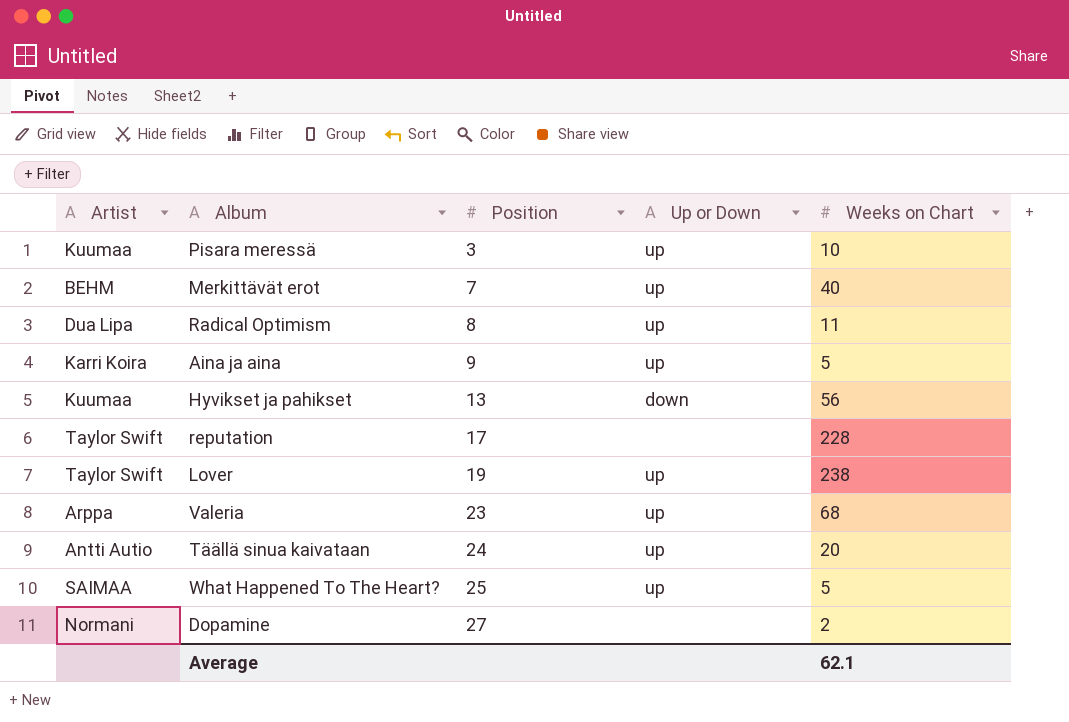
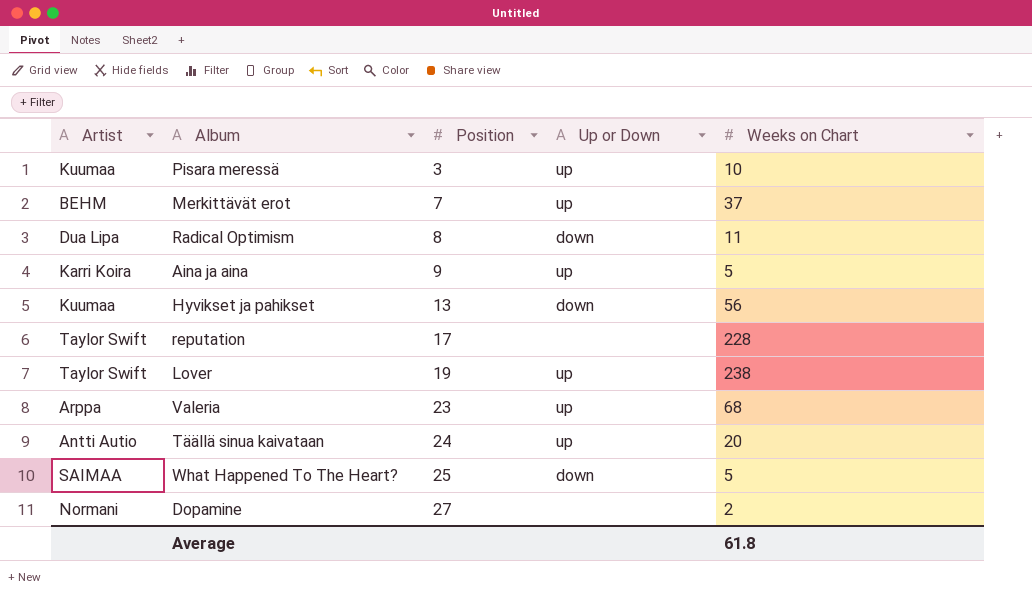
Merkittävät erot | Weeks on Chart: 40 -> 37
Radical Optimism | Up or Down: up -> down
What Happened To The Heart? | Up or Down: up -> down
Average | Weeks on Chart: 62.1 -> 61.8

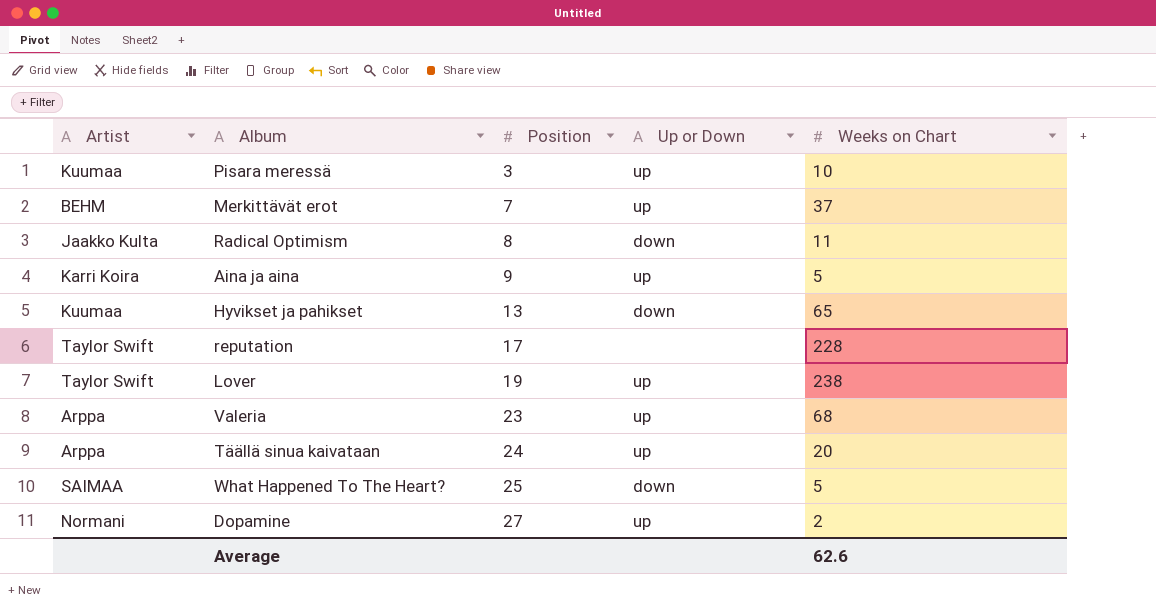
Radical Optimism | Artist: Dua Lipa -> Jaakko Kulta
Hyvikset ja pahikset | Weeks on Chart: 56 -> 65
Täällä sinua kaivataan | Artist: Antti Autio -> Arppa
Dopamine | Up or Down: none -> up
Average | Weeks on Chart: 61.8 -> 62.6

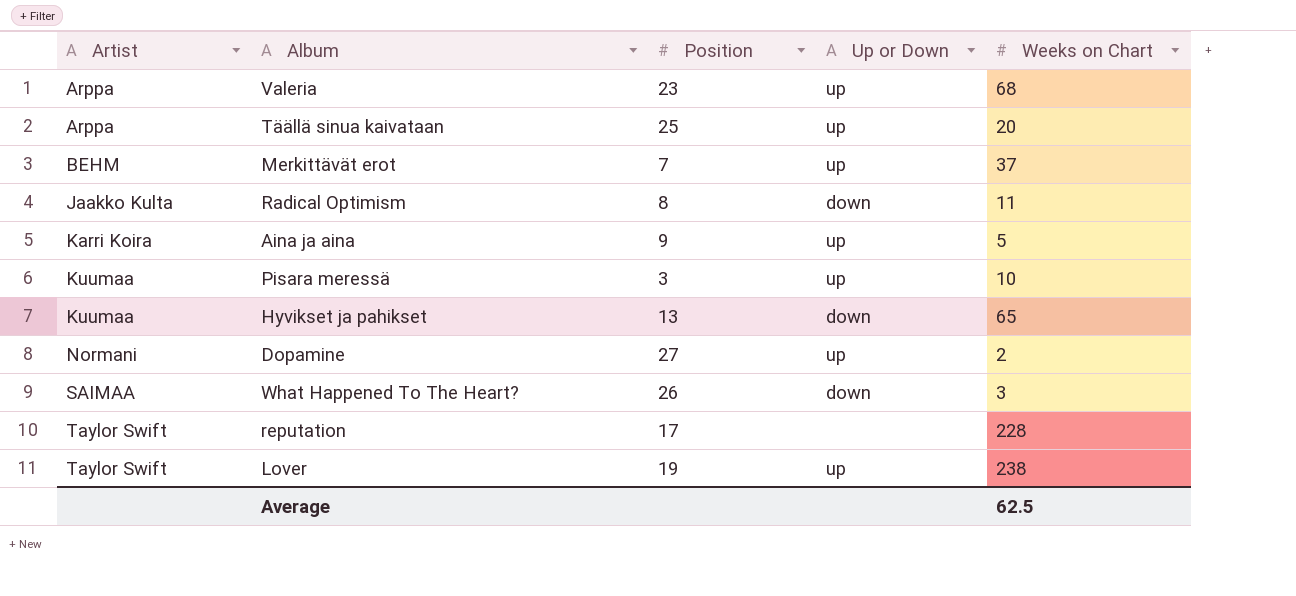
row order: Position ascending -> Artist ascending
Täällä sinua kaivataan | Position: 24 -> 25
What Happened To The Heart? | Position: 25 -> 26
What Happened To The Heart? | Weeks on Chart: 5 -> 3
Average | Weeks on Chart: 62.6 -> 62.5

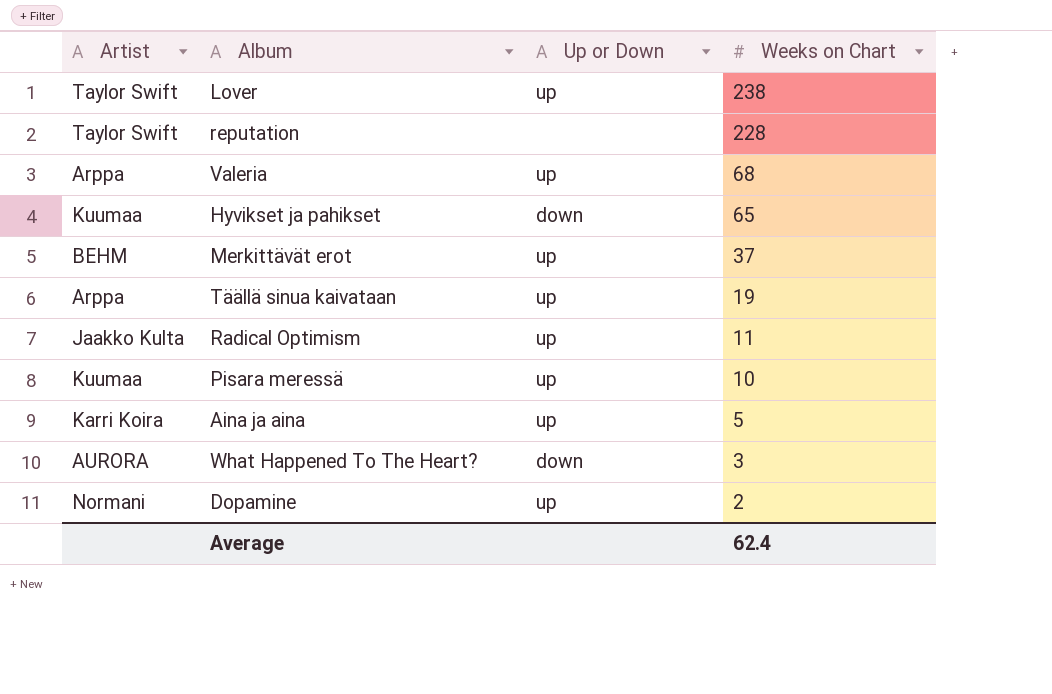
row order: Artist ascending -> Weeks on Chart descending
column Position | position: 3 -> none
Täällä sinua kaivataan | Weeks on Chart: 20 -> 19
Radical Optimism | Up or Down: down -> up
What Happened To The Heart? | Artist: SAIMAA -> AURORA
Average | Weeks on Chart: 62.5 -> 62.4

